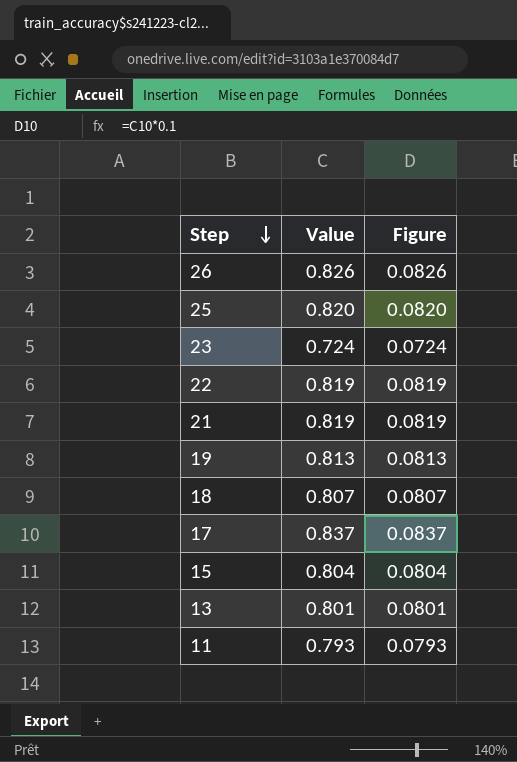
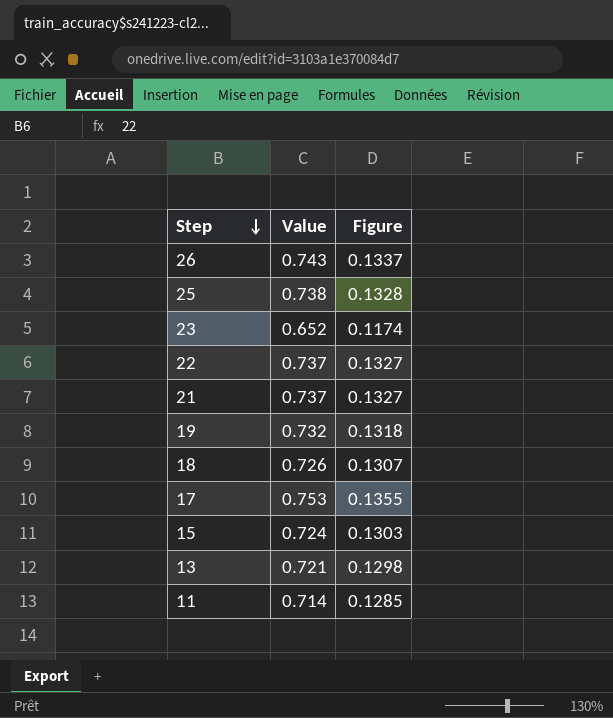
column Figure | formula: [Value] * 0.1 -> [Value] * 0.18
26 | Value: 0.826 -> 0.743
25 | Value: 0.820 -> 0.738
23 | Value: 0.724 -> 0.652
22 | Value: 0.819 -> 0.737
21 | Value: 0.819 -> 0.737
19 | Value: 0.813 -> 0.732
18 | Value: 0.807 -> 0.726
17 | Value: 0.837 -> 0.753
15 | Value: 0.804 -> 0.724
13 | Value: 0.801 -> 0.721
11 | Value: 0.793 -> 0.714

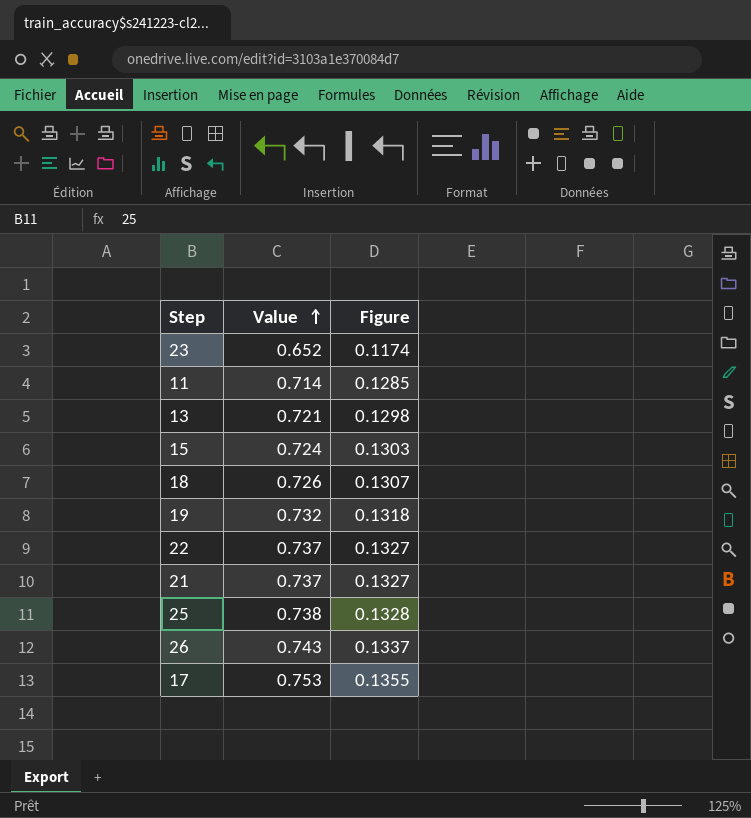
row order: Step descending -> Value ascending

